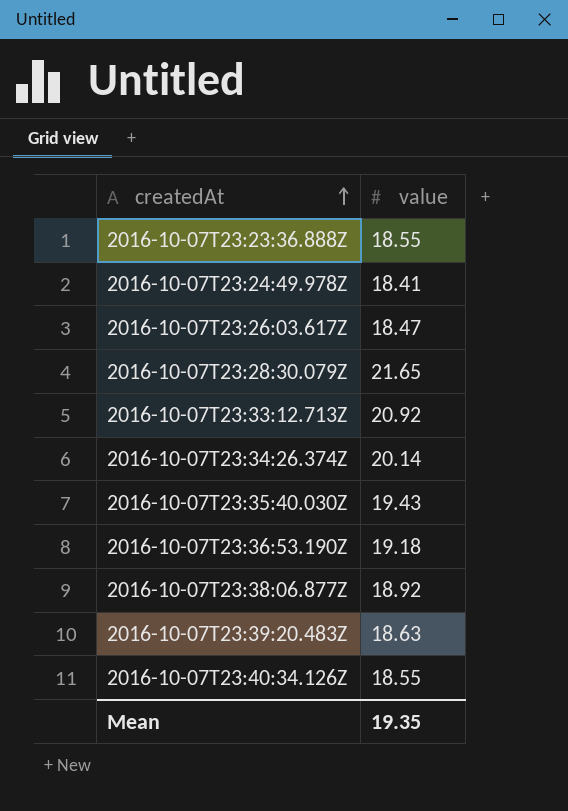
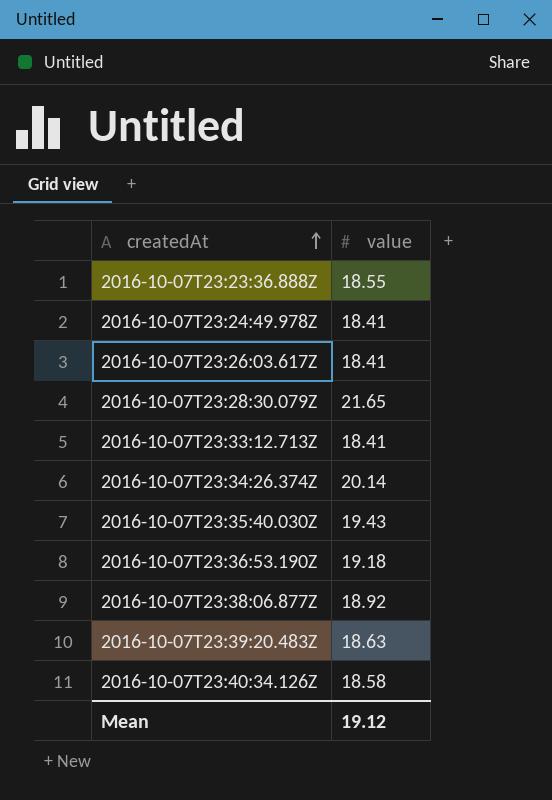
2016-10-07T23:26:03.617Z | value: 18.47 -> 18.41
2016-10-07T23:33:12.713Z | value: 20.92 -> 18.41
2016-10-07T23:40:34.126Z | value: 18.55 -> 18.58
Mean | value: 19.35 -> 19.12

